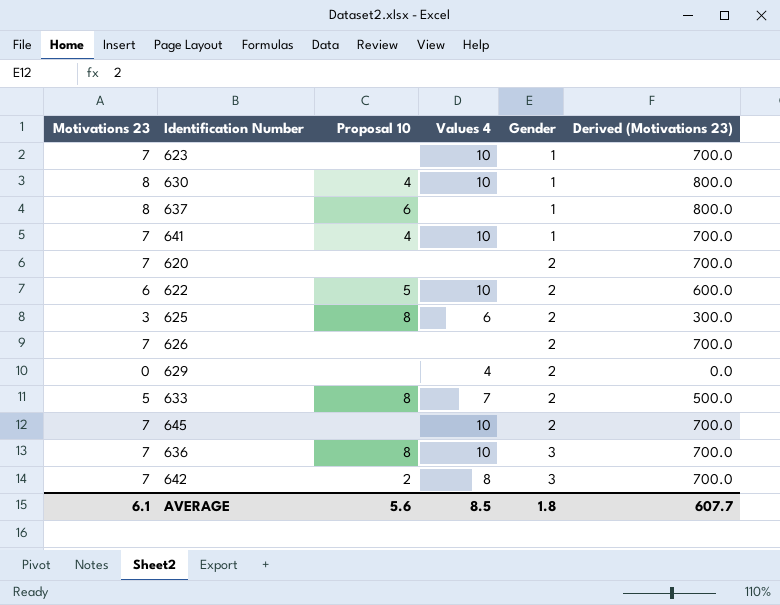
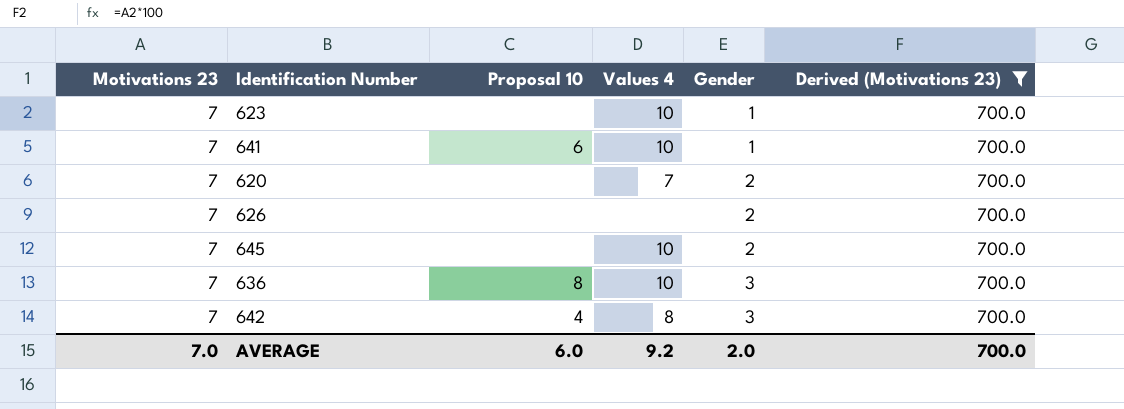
filter: none -> Derived (Motivations 23) = 700.0
641 | Proposal 10: 4 -> 6
620 | Values 4: none -> 7
642 | Proposal 10: 2 -> 4
AVERAGE | Motivations 23: 6.1 -> 7.0
AVERAGE | Proposal 10: 5.6 -> 6.0
AVERAGE | Values 4: 8.5 -> 9.2
AVERAGE | Gender: 1.8 -> 2.0
AVERAGE | Derived (Motivations 23): 607.7 -> 700.0

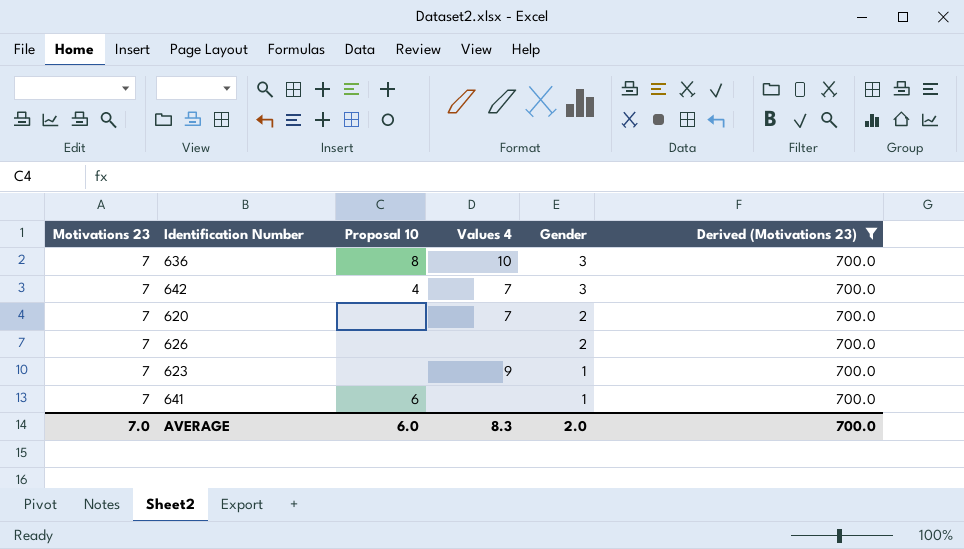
row order: Gender ascending -> Gender descending
row 645: 7 | none | 10 | 2 | 700.0 -> none
642 | Values 4: 8 -> 7
623 | Values 4: 10 -> 9
641 | Values 4: 10 -> none
AVERAGE | Values 4: 9.2 -> 8.3

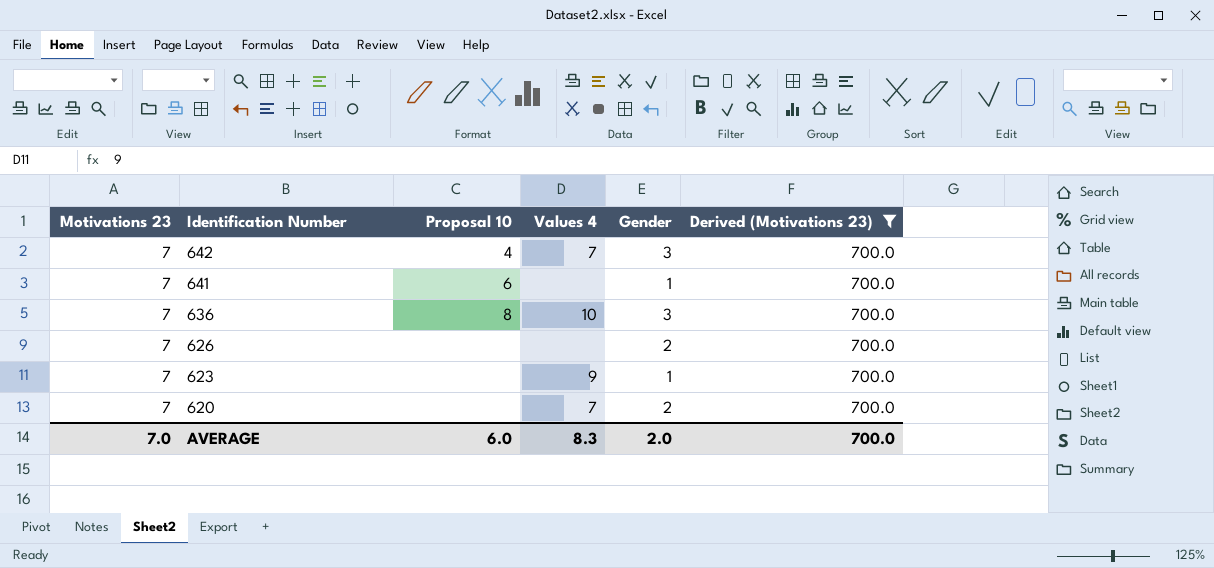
row order: Gender descending -> Identification Number descending

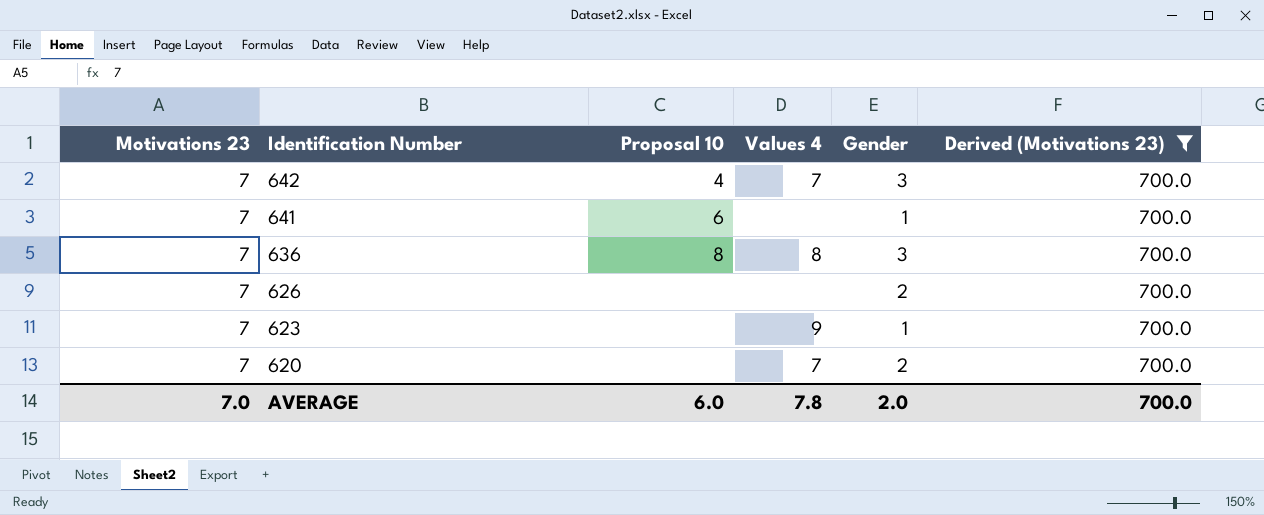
636 | Values 4: 10 -> 8
AVERAGE | Values 4: 8.3 -> 7.8

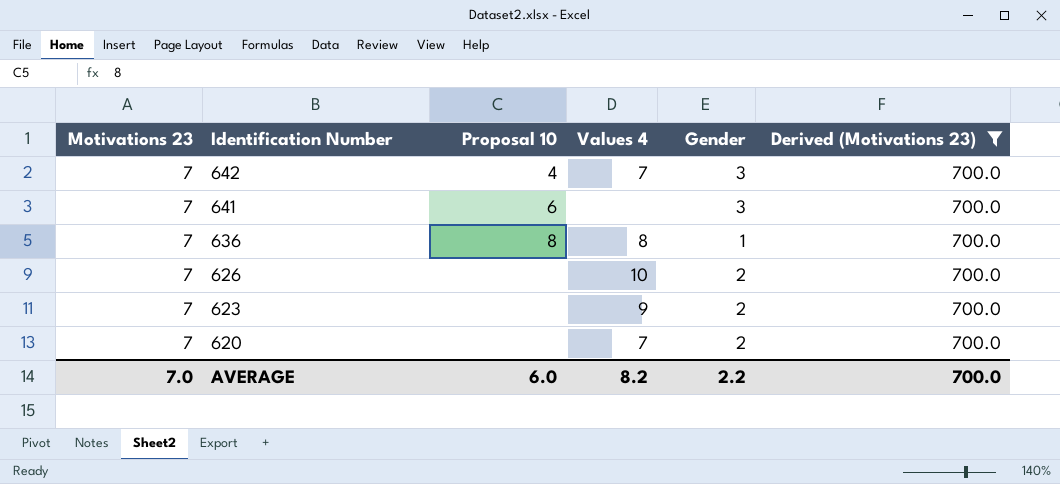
641 | Gender: 1 -> 3
636 | Gender: 3 -> 1
626 | Values 4: none -> 10
623 | Gender: 1 -> 2
AVERAGE | Values 4: 7.8 -> 8.2
AVERAGE | Gender: 2.0 -> 2.2

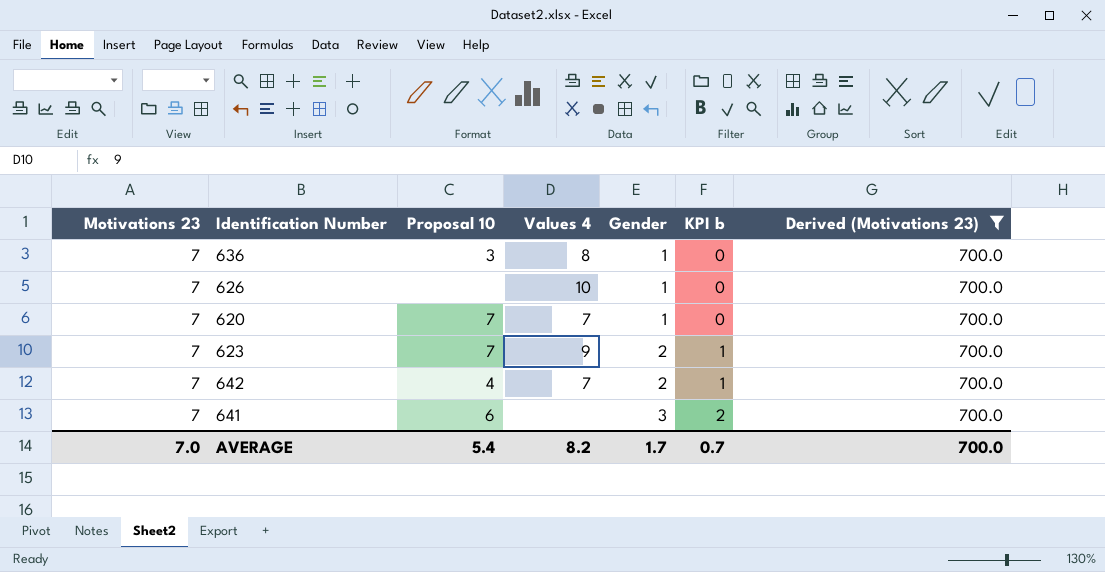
row order: Identification Number descending -> Gender ascending
column KPI b | formula: none -> [Gender] - 1
636 | Proposal 10: 8 -> 3
626 | Gender: 2 -> 1
620 | Proposal 10: none -> 7
620 | Gender: 2 -> 1
623 | Proposal 10: none -> 7
642 | Gender: 3 -> 2
AVERAGE | Proposal 10: 6.0 -> 5.4
AVERAGE | Gender: 2.2 -> 1.7

